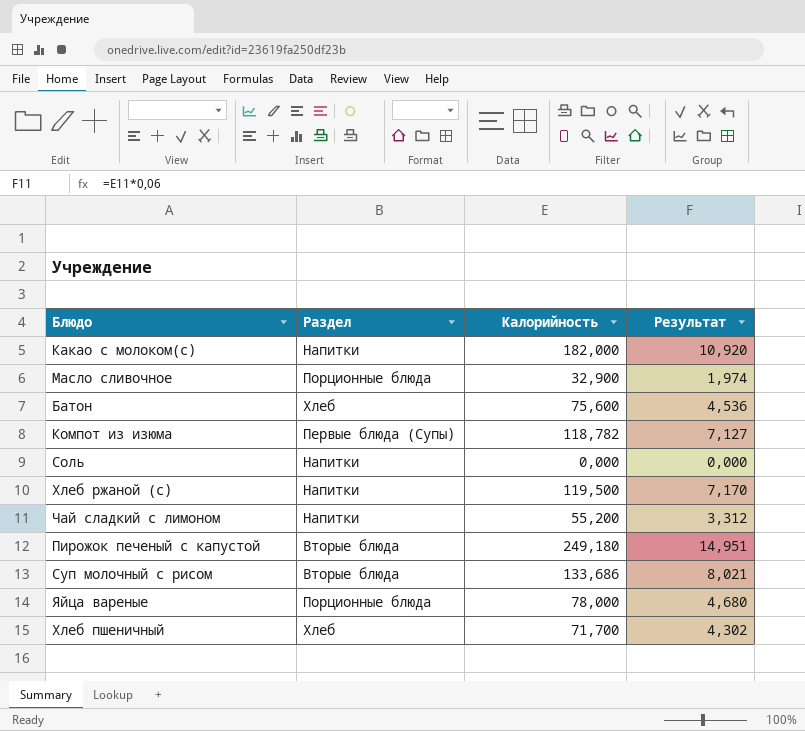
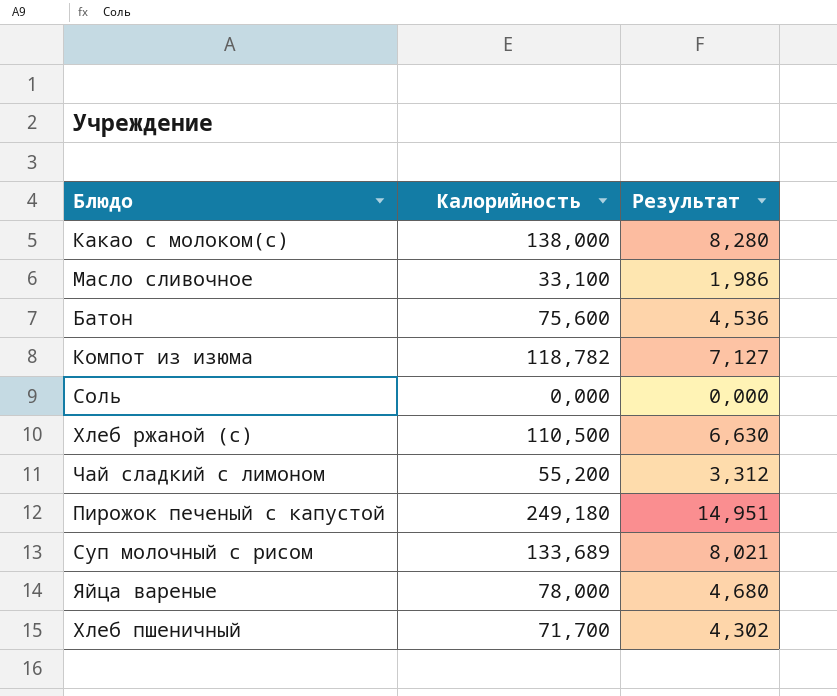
column Раздел | position: 2 -> none
Какао с молоком(с) | Калорийность: 182,000 -> 138,000
Какао с молоком(с) | Результат: 10,920 -> 8,280
Масло сливочное | Калорийность: 32,900 -> 33,100
Масло сливочное | Результат: 1,974 -> 1,986
Хлеб ржаной (с) | Калорийность: 119,500 -> 110,500
Хлеб ржаной (с) | Результат: 7,170 -> 6,630
Суп молочный с рисом | Калорийность: 133,686 -> 133,689

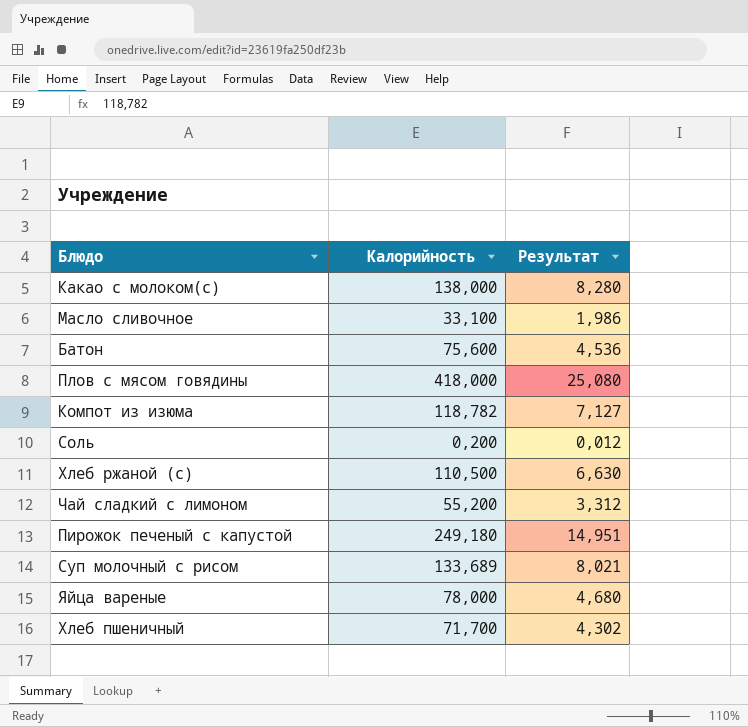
row Плов с мясом говядины: none -> 418,000 | 25,080
Соль | Калорийность: 0,000 -> 0,200
Соль | Результат: 0,000 -> 0,012

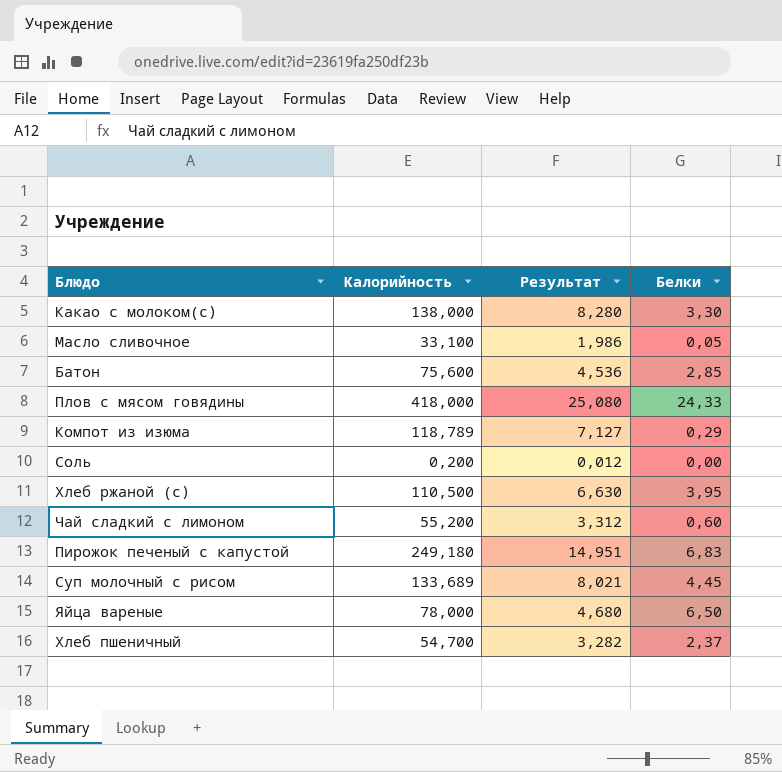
column Белки | position: none -> 4
Компот из изюма | Калорийность: 118,782 -> 118,789
Хлеб пшеничный | Калорийность: 71,700 -> 54,700
Хлеб пшеничный | Результат: 4,302 -> 3,282

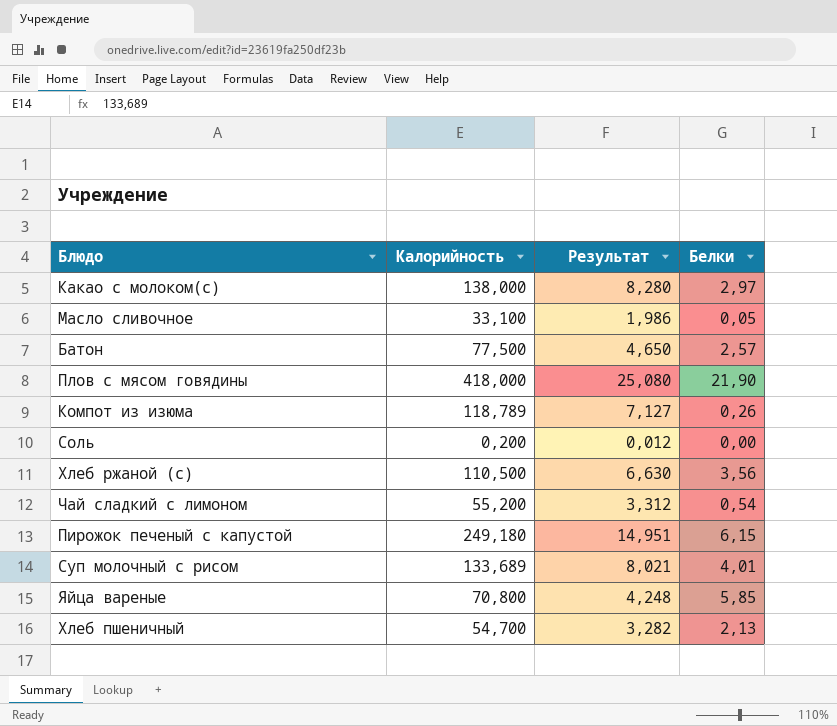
Какао с молоком(с) | Белки: 3,30 -> 2,97
Батон | Калорийность: 75,600 -> 77,500
Батон | Результат: 4,536 -> 4,650
Батон | Белки: 2,85 -> 2,57
Плов с мясом говядины | Белки: 24,33 -> 21,90
Компот из изюма | Белки: 0,29 -> 0,26
Хлеб ржаной (с) | Белки: 3,95 -> 3,56
Чай сладкий с лимоном | Белки: 0,60 -> 0,54
Пирожок печеный с капустой | Белки: 6,83 -> 6,15
Суп молочный с рисом | Белки: 4,45 -> 4,01
Яйца вареные | Калорийность: 78,000 -> 70,800
Яйца вареные | Результат: 4,680 -> 4,248
Яйца вареные | Белки: 6,50 -> 5,85
Хлеб пшеничный | Белки: 2,37 -> 2,13

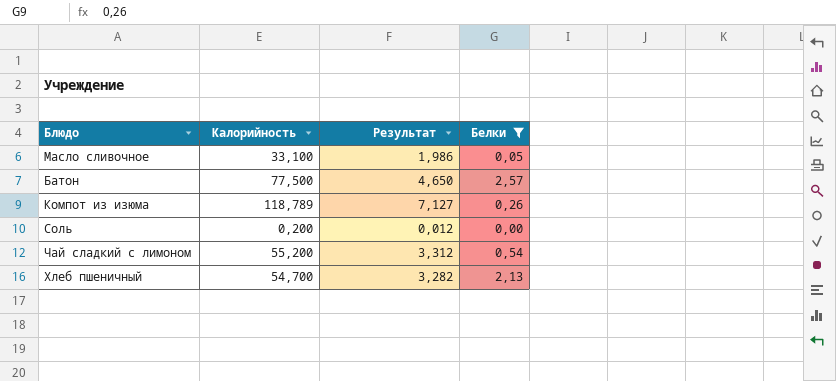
filter: none -> Белки <= 2,57

